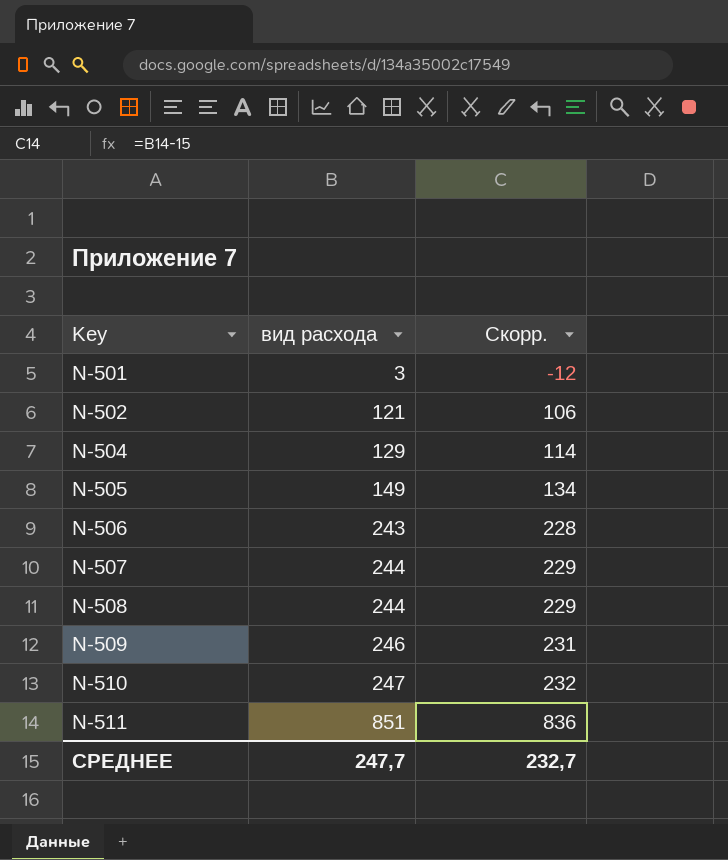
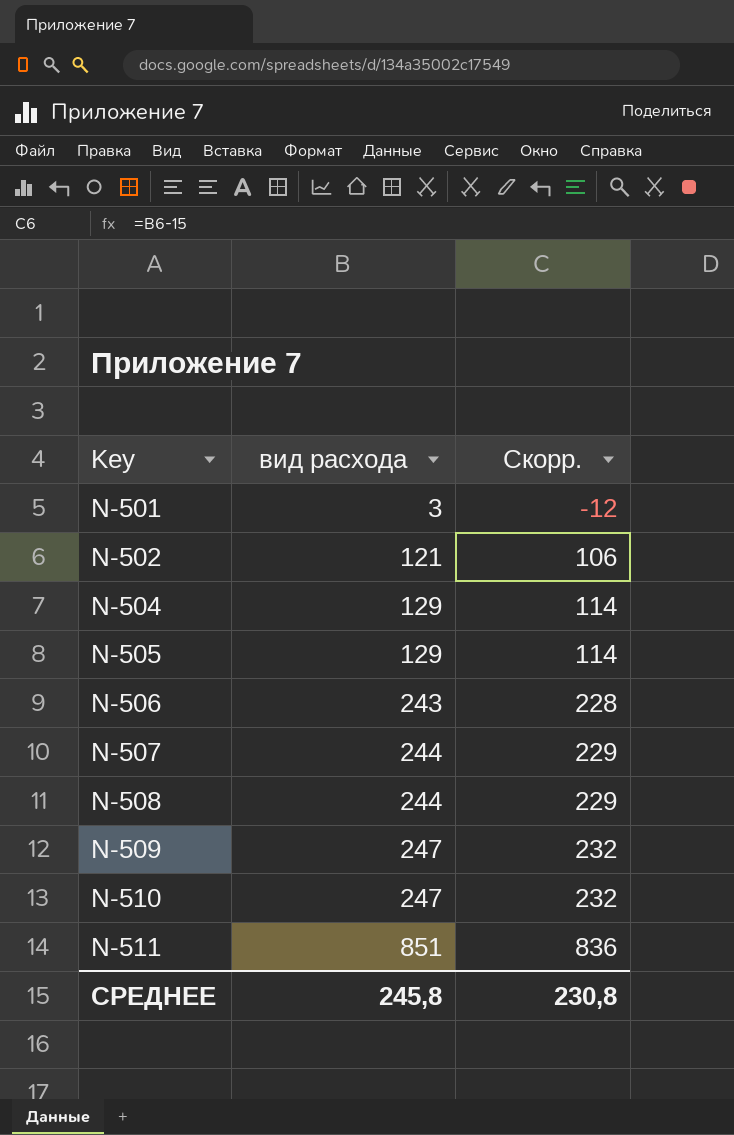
N-505 | вид расхода: 149 -> 129
N-505 | Скорр.: 134 -> 114
N-509 | вид расхода: 246 -> 247
N-509 | Скорр.: 231 -> 232
СРЕДНЕЕ | вид расхода: 247,7 -> 245,8
СРЕДНЕЕ | Скорр.: 232,7 -> 230,8

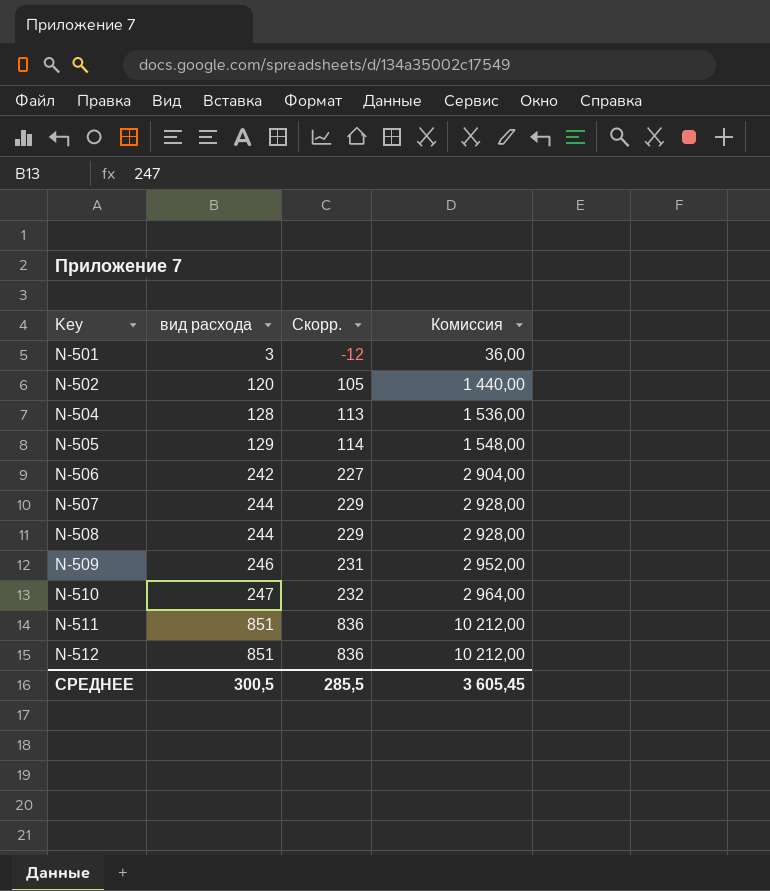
column Комиссия | formula: none -> [вид расхода] * 12
N-502 | вид расхода: 121 -> 120
N-502 | Скорр.: 106 -> 105
N-504 | вид расхода: 129 -> 128
N-504 | Скорр.: 114 -> 113
N-506 | вид расхода: 243 -> 242
N-506 | Скорр.: 228 -> 227
N-509 | вид расхода: 247 -> 246
N-509 | Скорр.: 232 -> 231
row N-512: none -> 851 | 836 | 10 212,00
СРЕДНЕЕ | вид расхода: 245,8 -> 300,5
СРЕДНЕЕ | Скорр.: 230,8 -> 285,5

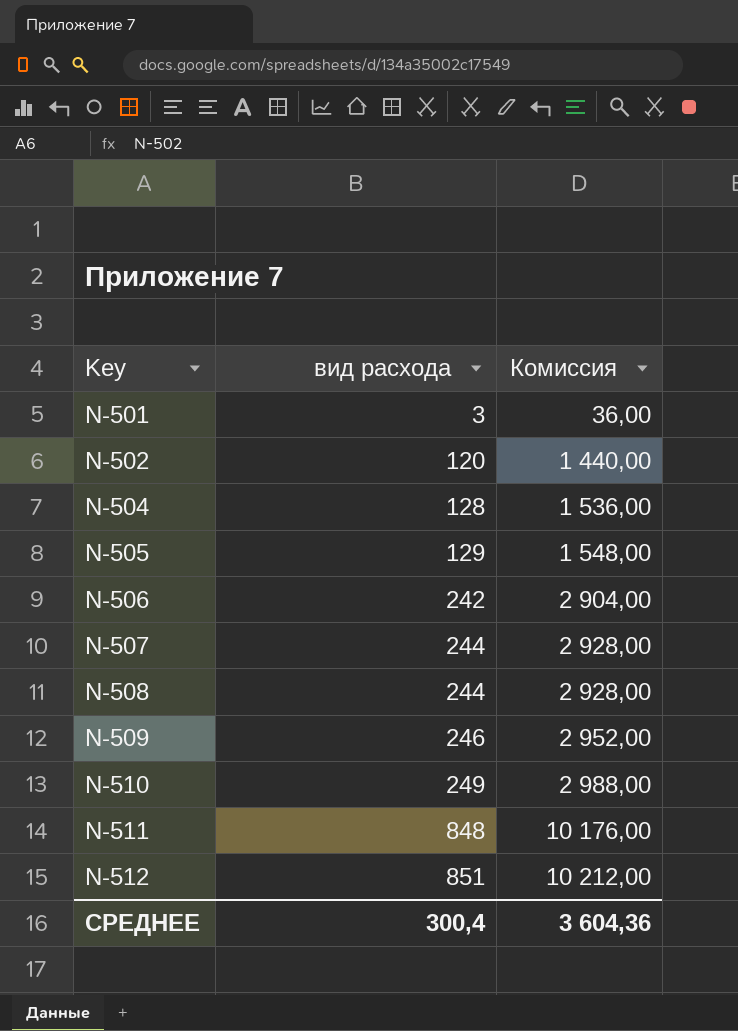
column Скорр. | formula: [вид расхода] - 15 -> none
N-510 | вид расхода: 247 -> 249
N-510 | Комиссия: 2 964,00 -> 2 988,00
N-511 | вид расхода: 851 -> 848
N-511 | Комиссия: 10 212,00 -> 10 176,00
СРЕДНЕЕ | вид расхода: 300,5 -> 300,4
СРЕДНЕЕ | Комиссия: 3 605,45 -> 3 604,36

